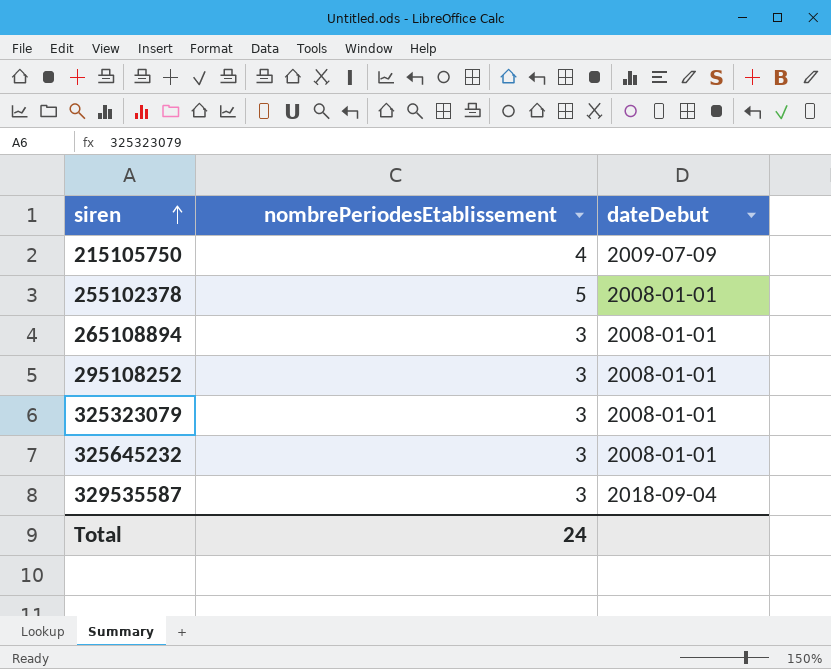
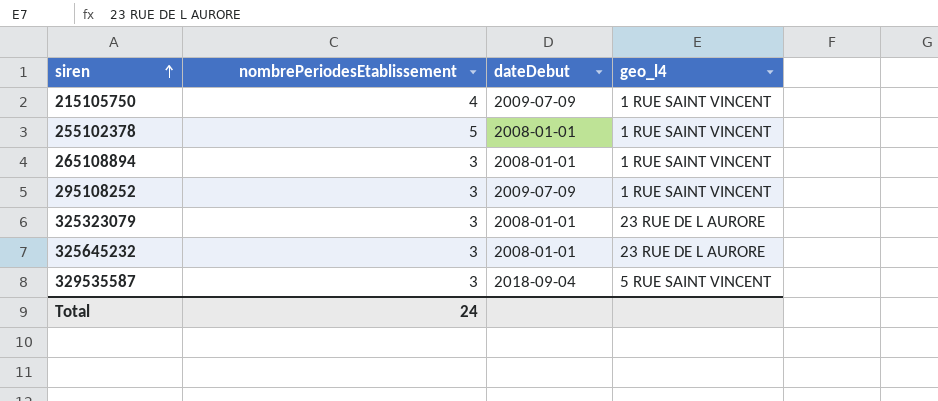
column geo_l4 | position: none -> 4
295108252 | dateDebut: 2008-01-01 -> 2009-07-09

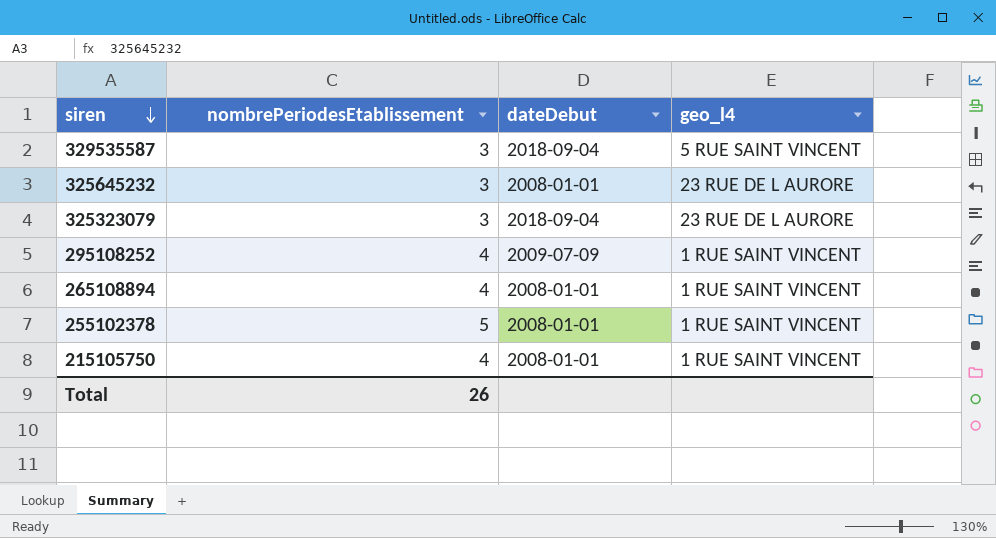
row order: siren ascending -> siren descending
325323079 | dateDebut: 2008-01-01 -> 2018-09-04
295108252 | nombrePeriodesEtablissement: 3 -> 4
265108894 | nombrePeriodesEtablissement: 3 -> 4
215105750 | dateDebut: 2009-07-09 -> 2008-01-01
Total | nombrePeriodesEtablissement: 24 -> 26

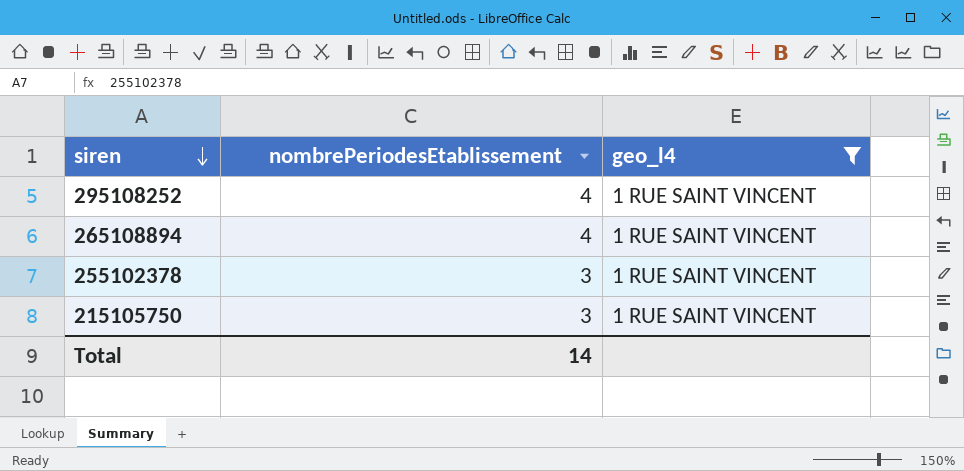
filter: none -> geo_l4 = 1 RUE SAINT VINCENT
column dateDebut | position: 3 -> none
255102378 | nombrePeriodesEtablissement: 5 -> 3
215105750 | nombrePeriodesEtablissement: 4 -> 3
Total | nombrePeriodesEtablissement: 26 -> 14

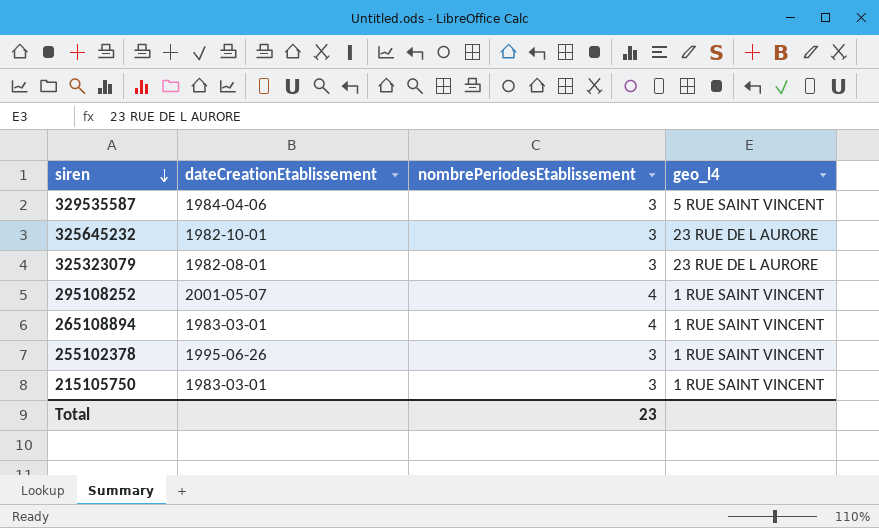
filter: geo_l4 = 1 RUE SAINT VINCENT -> none
column dateCreationEtablissement | position: none -> 2
Total | nombrePeriodesEtablissement: 14 -> 23

